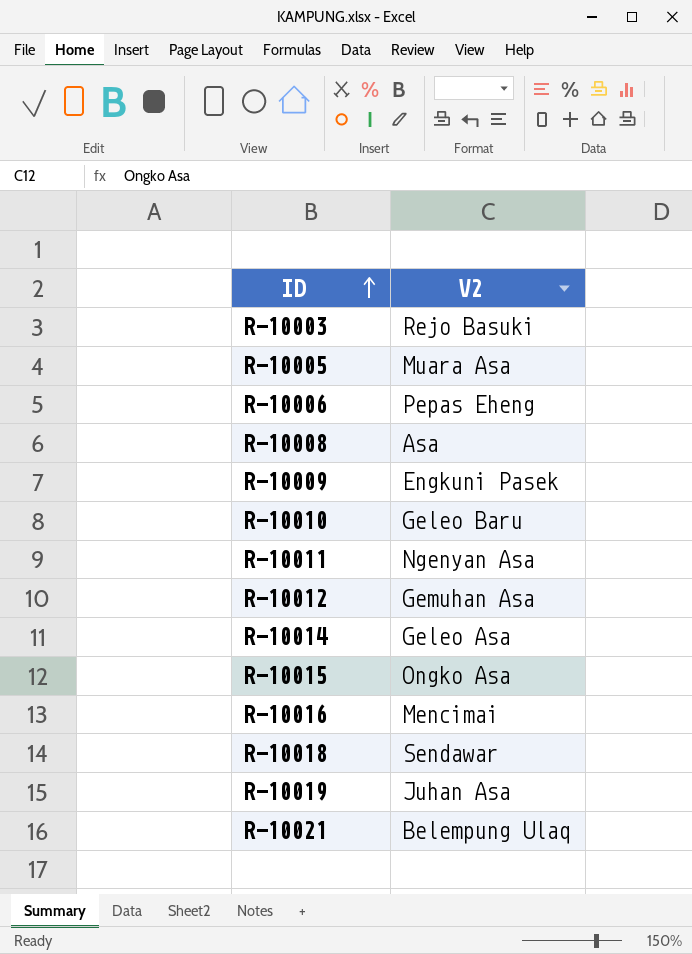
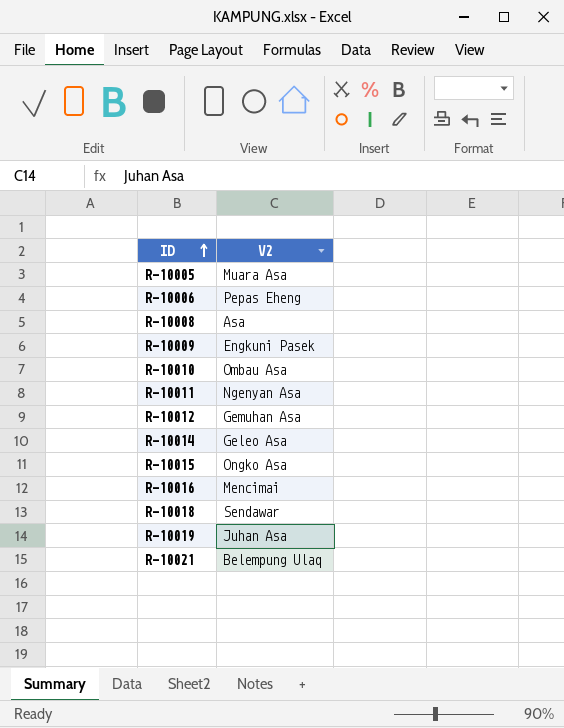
row R-10003: Rejo Basuki -> none
R-10010 | V2: Geleo Baru -> Ombau Asa

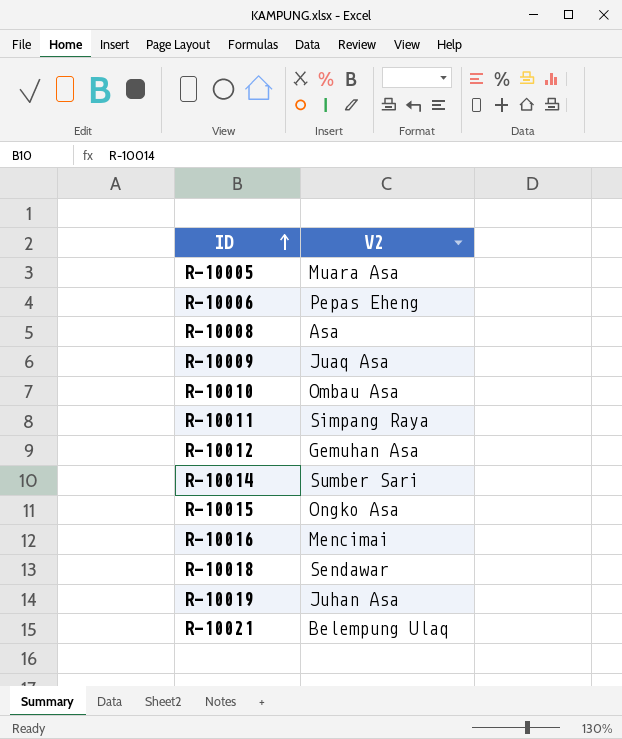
R-10009 | V2: Engkuni Pasek -> Juaq Asa
R-10011 | V2: Ngenyan Asa -> Simpang Raya
R-10014 | V2: Geleo Asa -> Sumber Sari

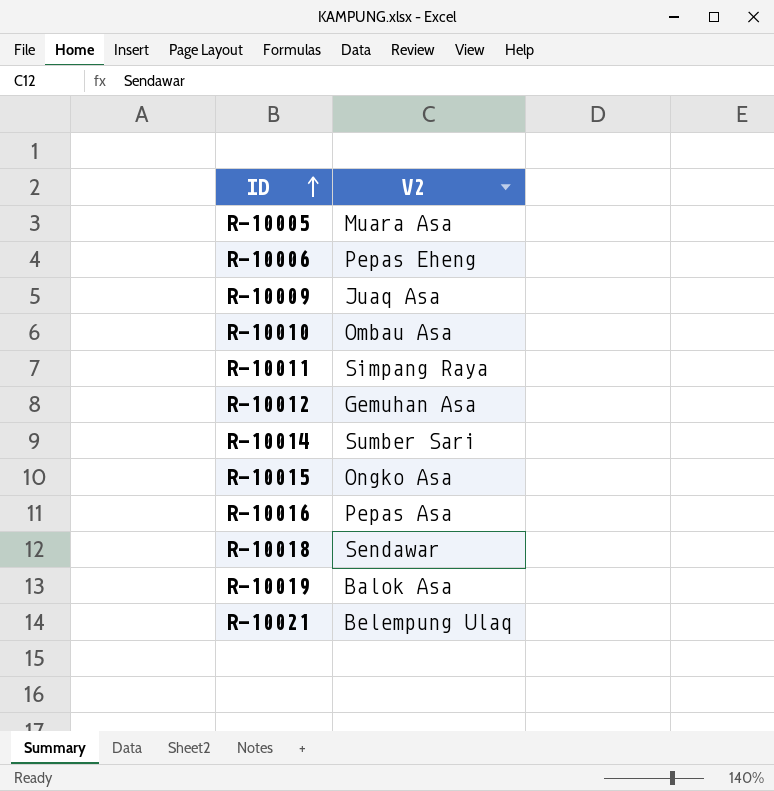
row R-10008: Asa -> none
R-10016 | V2: Mencimai -> Pepas Asa
R-10019 | V2: Juhan Asa -> Balok Asa

